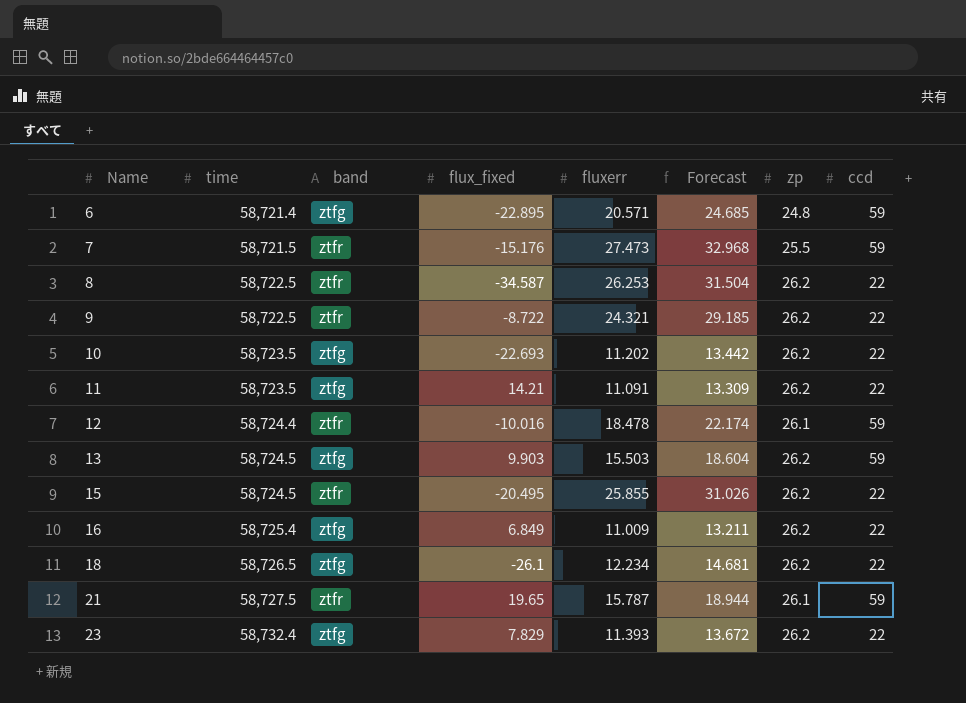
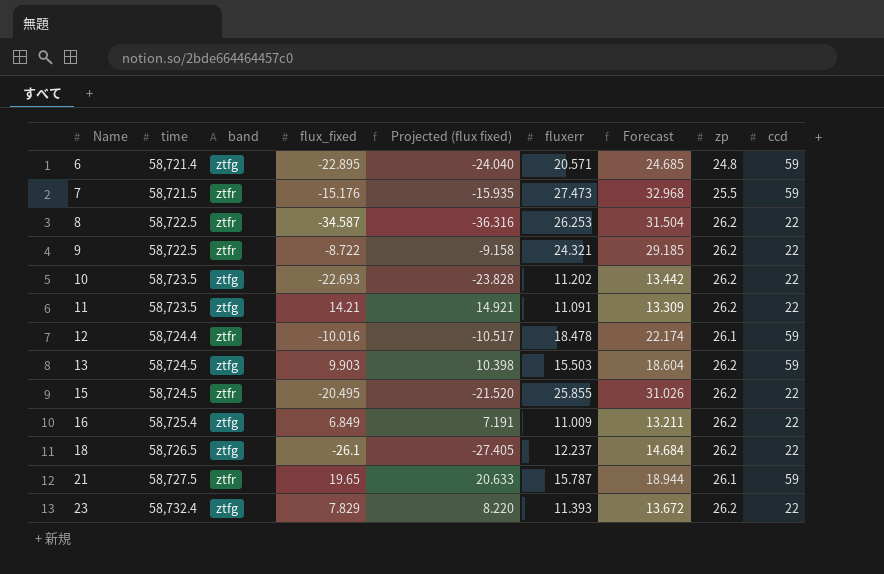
column Projected (flux fixed) | formula: none -> [flux_fixed] * 1.05
18 | fluxerr: 12.234 -> 12.237
18 | Forecast: 14.681 -> 14.684

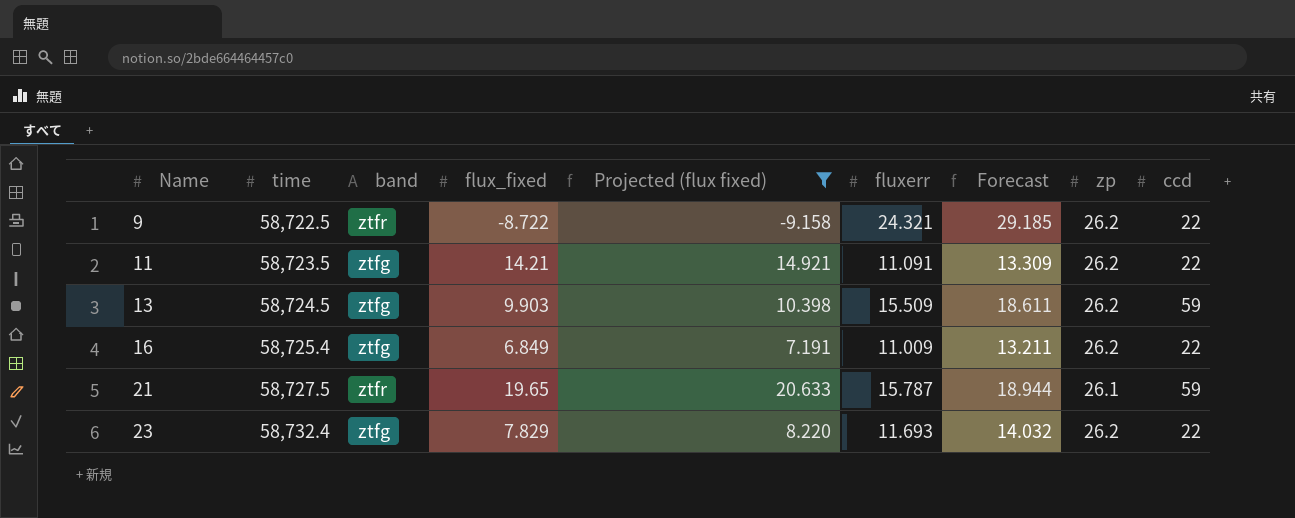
filter: none -> Projected (flux fixed) >= -9.158
13 | fluxerr: 15.503 -> 15.509
13 | Forecast: 18.604 -> 18.611
23 | fluxerr: 11.393 -> 11.693
23 | Forecast: 13.672 -> 14.032

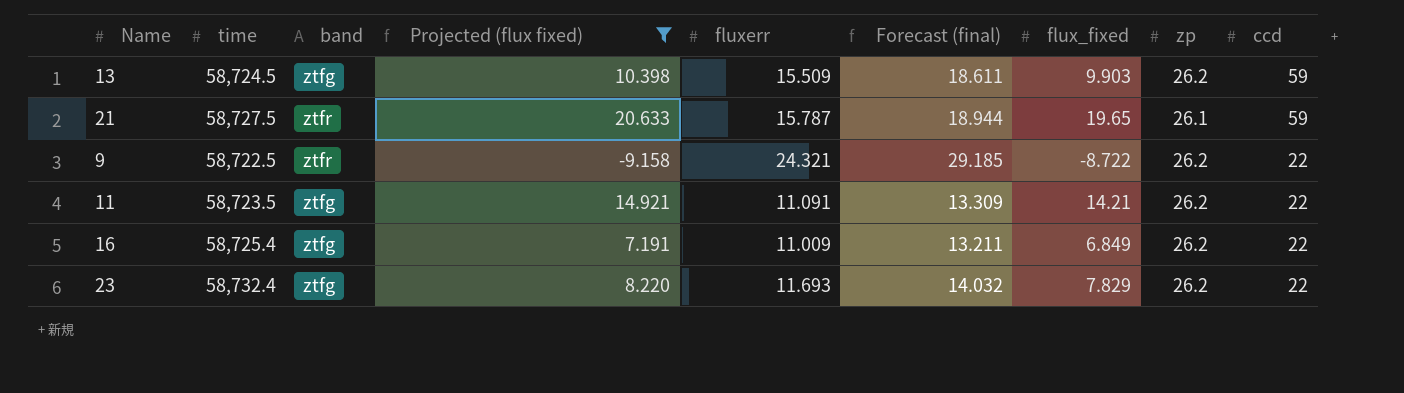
row order: Name ascending -> ccd descending
column name: Forecast -> Forecast (final)
column flux_fixed | position: 4 -> 7

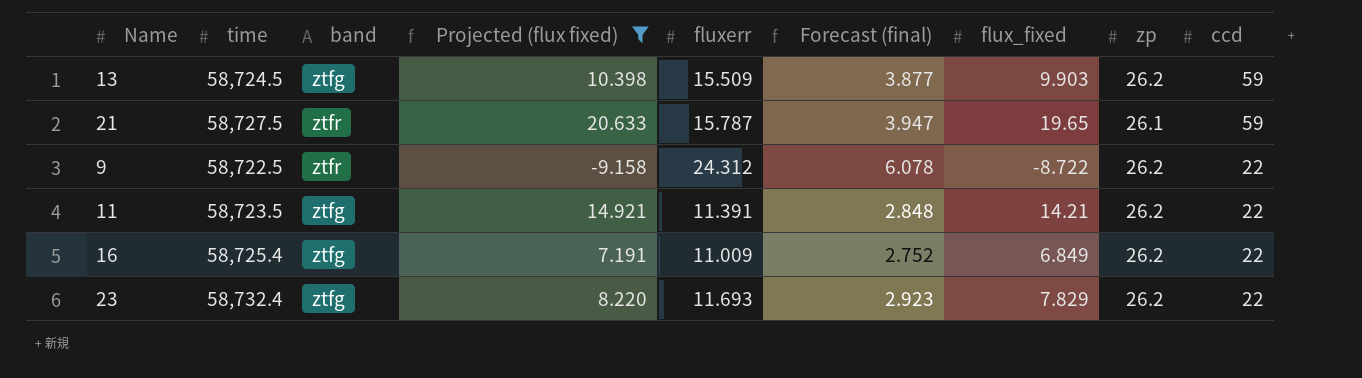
column Forecast (final) | formula: [fluxerr] * 1.2 -> [fluxerr] * 0.25
9 | fluxerr: 24.321 -> 24.312
11 | fluxerr: 11.091 -> 11.391

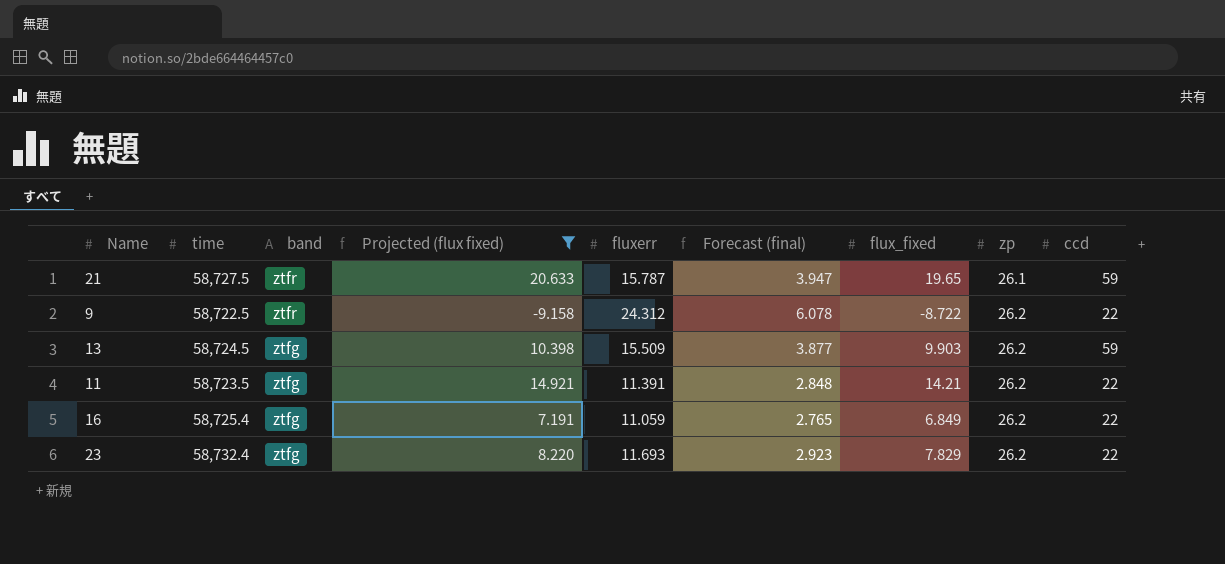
row order: ccd descending -> band descending
16 | fluxerr: 11.009 -> 11.059
16 | Forecast (final): 2.752 -> 2.765

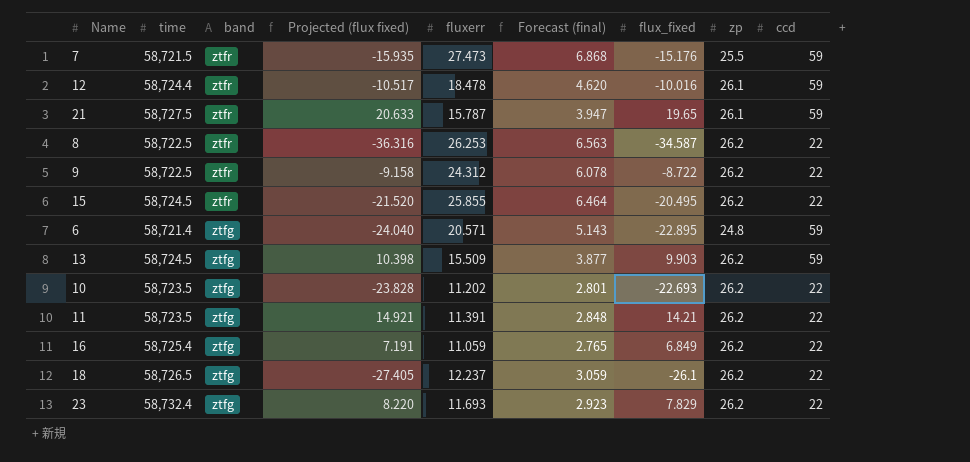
filter: Projected (flux fixed) >= -9.158 -> none

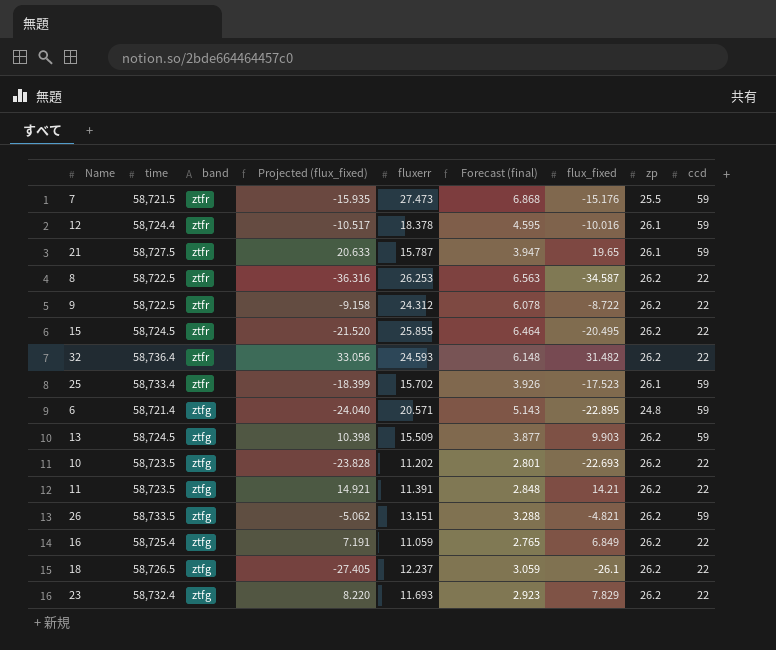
column name: Projected (flux fixed) -> Projected (flux_fixed)
12 | fluxerr: 18.478 -> 18.378
12 | Forecast (final): 4.620 -> 4.595
row 32: none -> 58,736.4 | ztfr | 33.056 | 24.593 | 6.148 | 31.482 | 26.2 | 22
row 25: none -> 58,733.4 | ztfr | -18.399 | 15.702 | 3.926 | -17.523 | 26.1 | 59
row 26: none -> 58,733.5 | ztfg | -5.062 | 13.151 | 3.288 | -4.821 | 26.2 | 59

